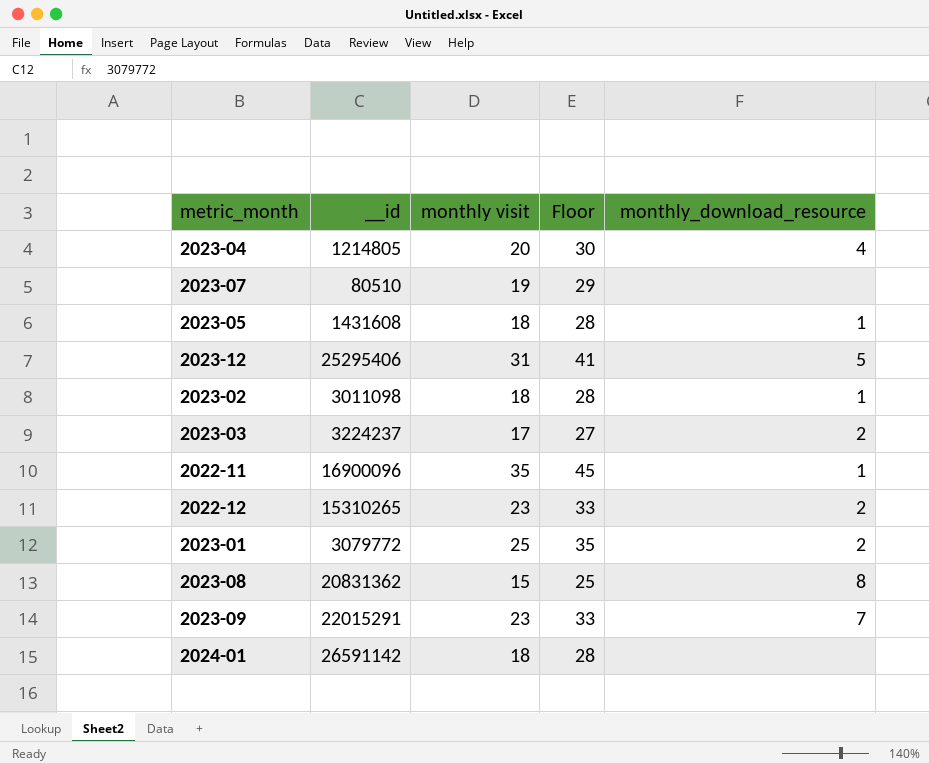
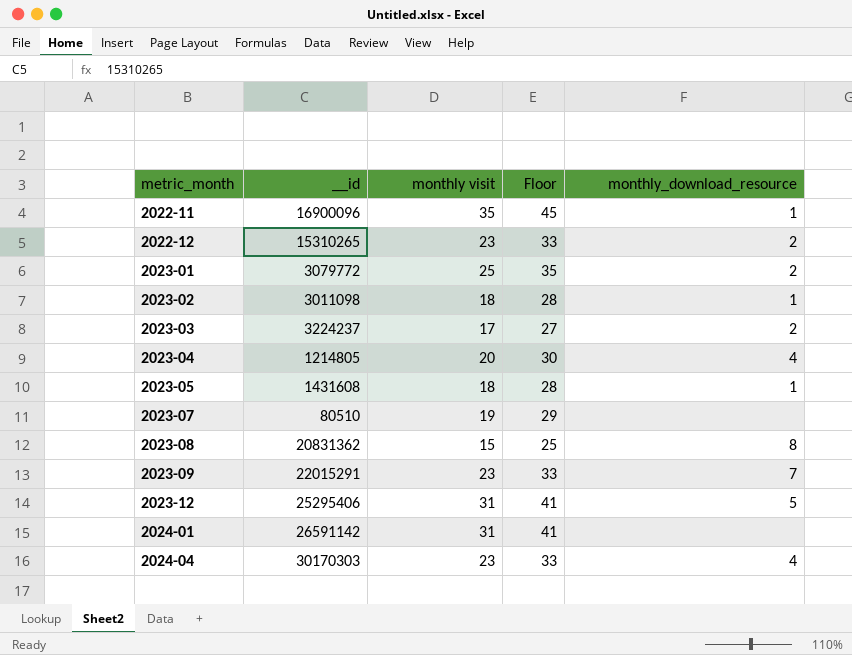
row order: none -> metric_month ascending
2024-01 | monthly visit: 18 -> 31
2024-01 | Floor: 28 -> 41
row 2024-04: none -> 30170303 | 23 | 33 | 4

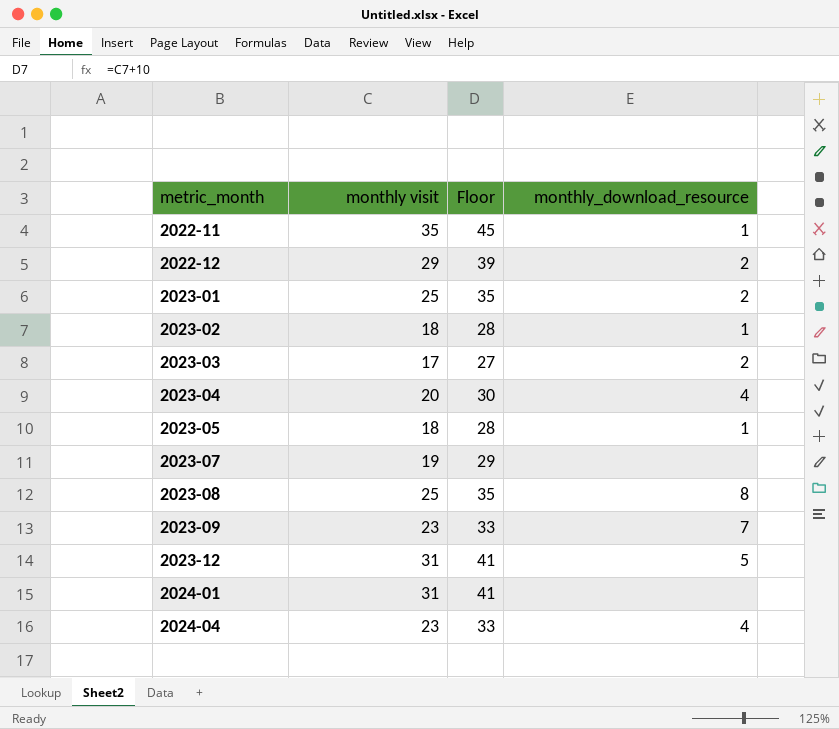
column __id | position: 2 -> none
2022-12 | monthly visit: 23 -> 29
2022-12 | Floor: 33 -> 39
2023-08 | monthly visit: 15 -> 25
2023-08 | Floor: 25 -> 35

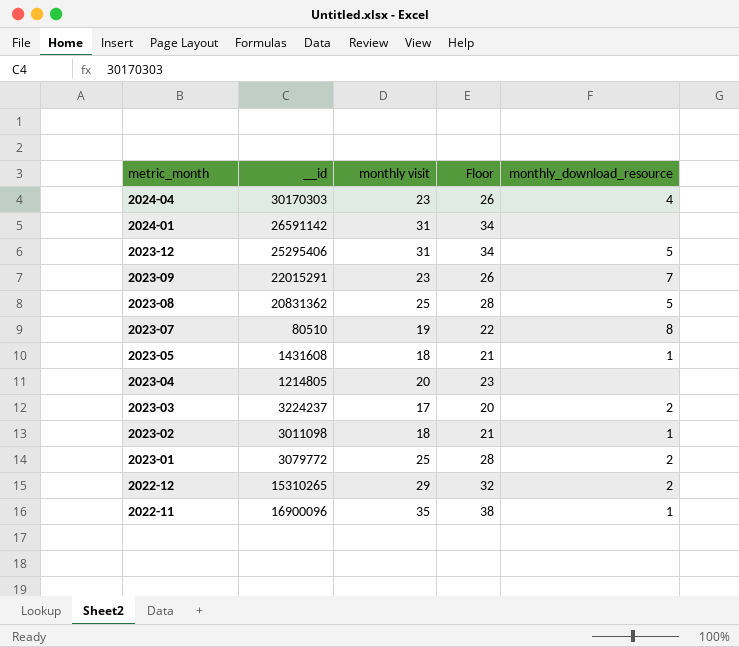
row order: metric_month ascending -> metric_month descending
column __id | position: none -> 2
column Floor | formula: [monthly visit] + 10 -> [monthly visit] + 3
2023-08 | monthly_download_resource: 8 -> 5
2023-07 | monthly_download_resource: none -> 8
2023-04 | monthly_download_resource: 4 -> none

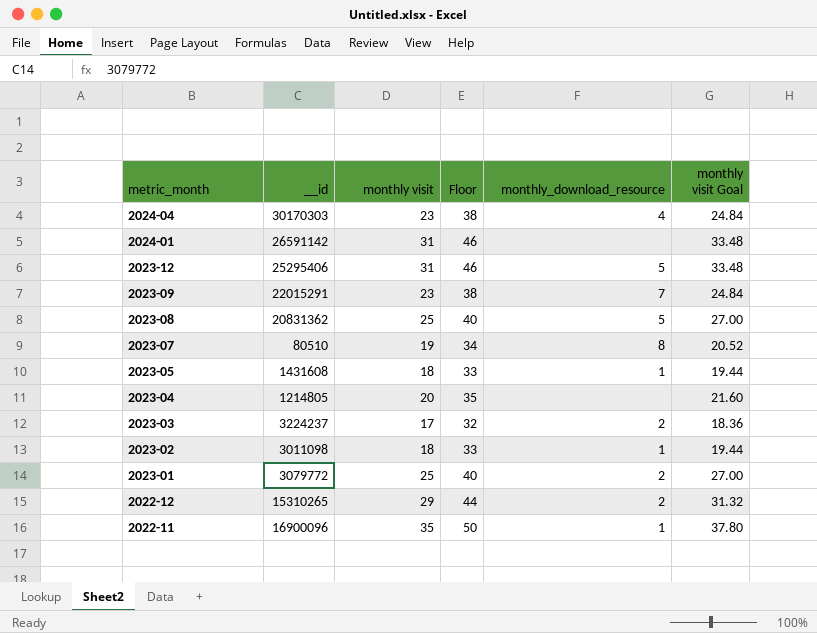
column Floor | formula: [monthly visit] + 3 -> [monthly visit] + 15
column monthly visit Goal | formula: none -> [monthly visit] * 1.08

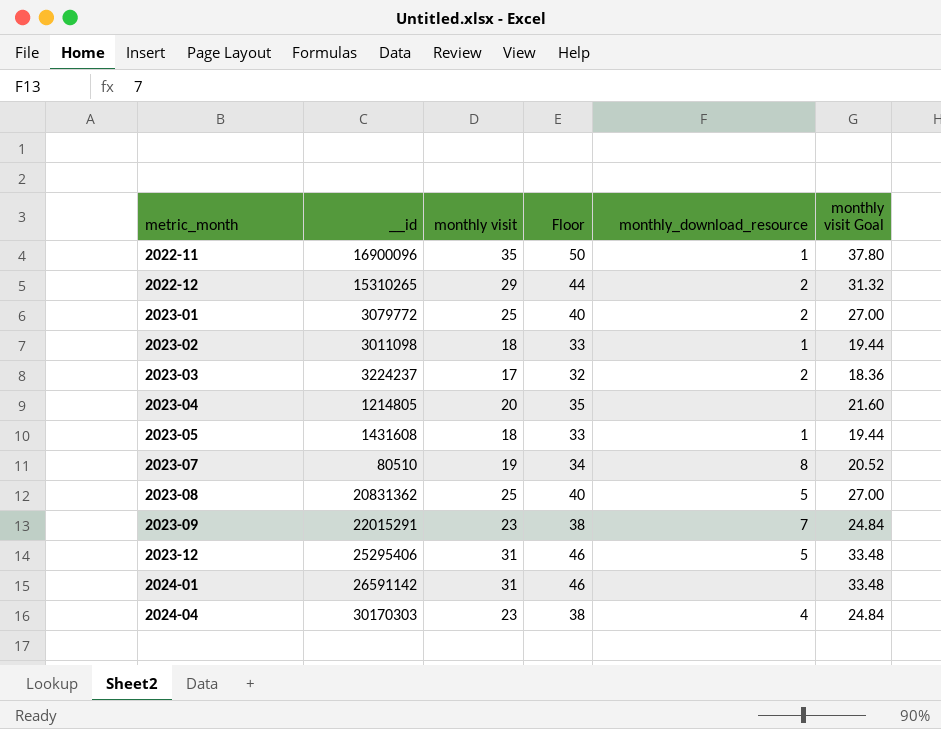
row order: metric_month descending -> metric_month ascending

